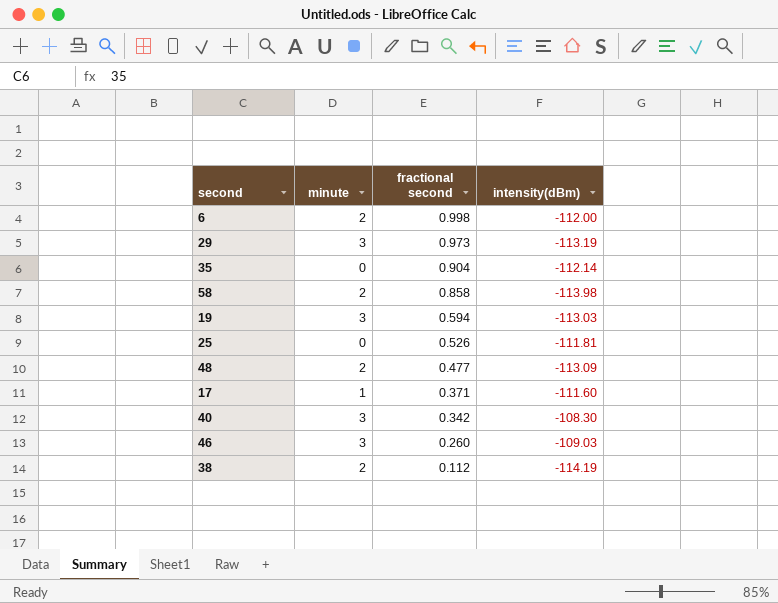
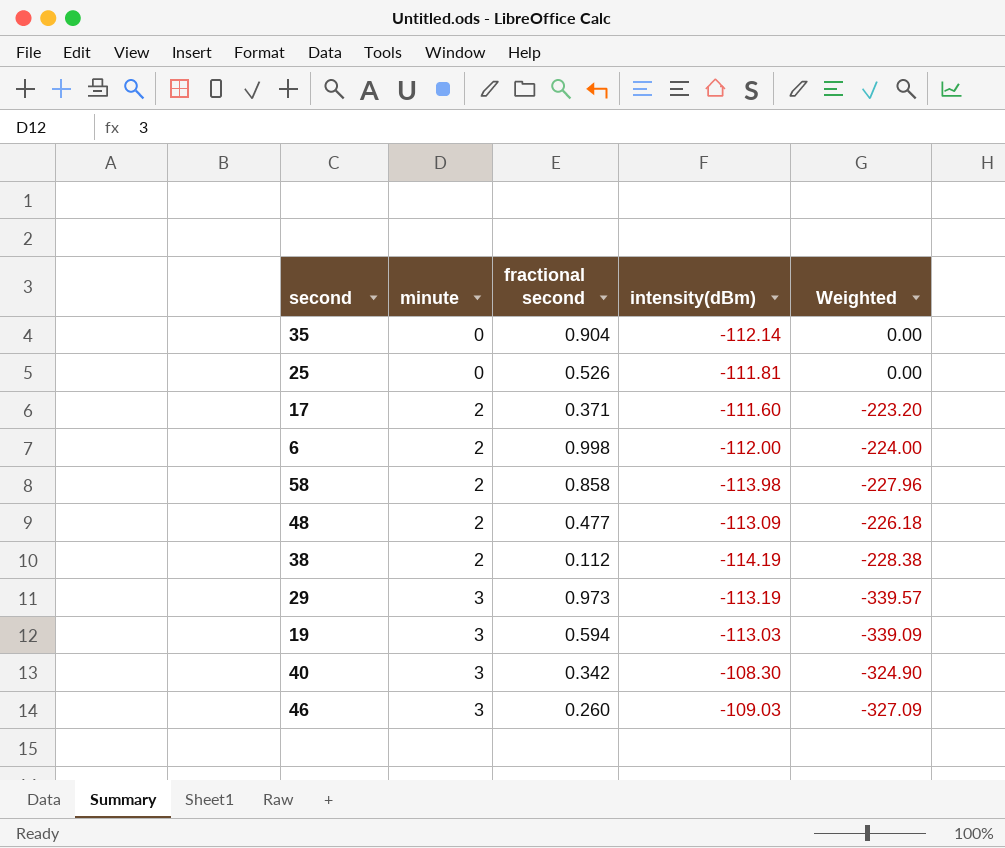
row order: fractional second descending -> minute ascending
column Weighted | formula: none -> [minute] * [intensity(dBm)]
17 | minute: 1 -> 2

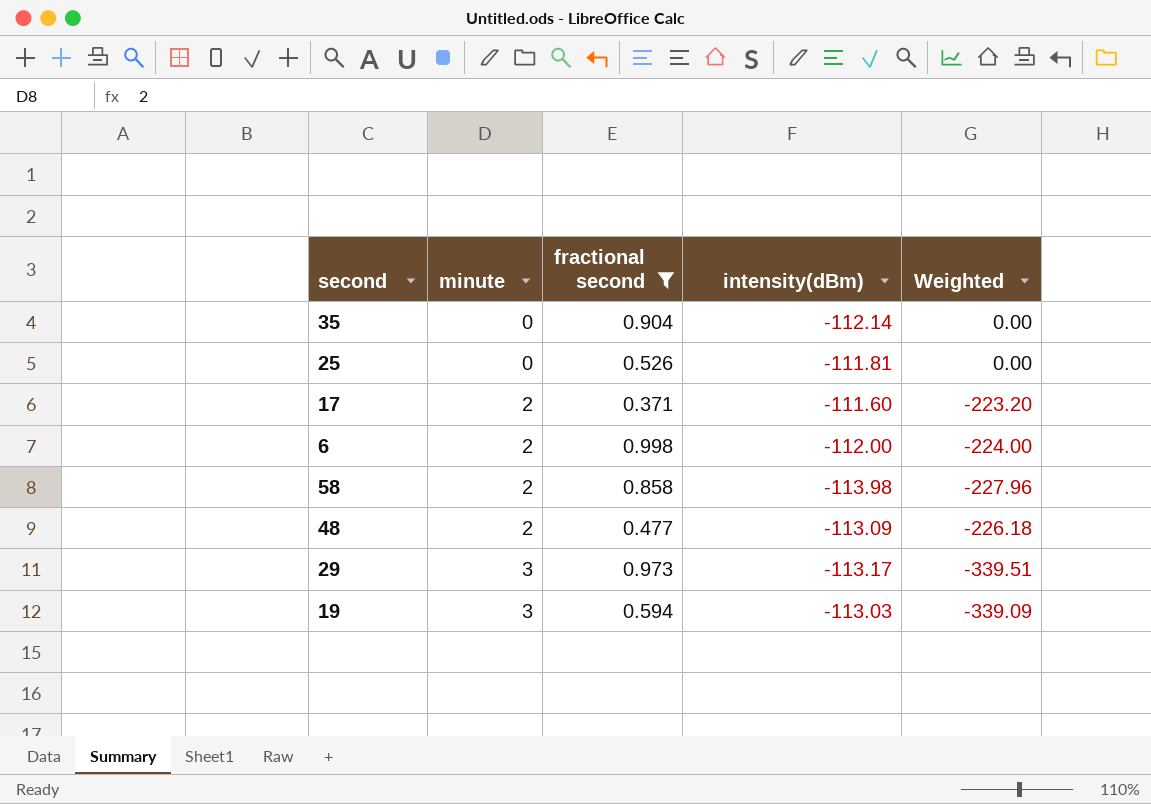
filter: none -> fractional second >= 0.371
29 | intensity(dBm): -113.19 -> -113.17
29 | Weighted: -339.57 -> -339.51

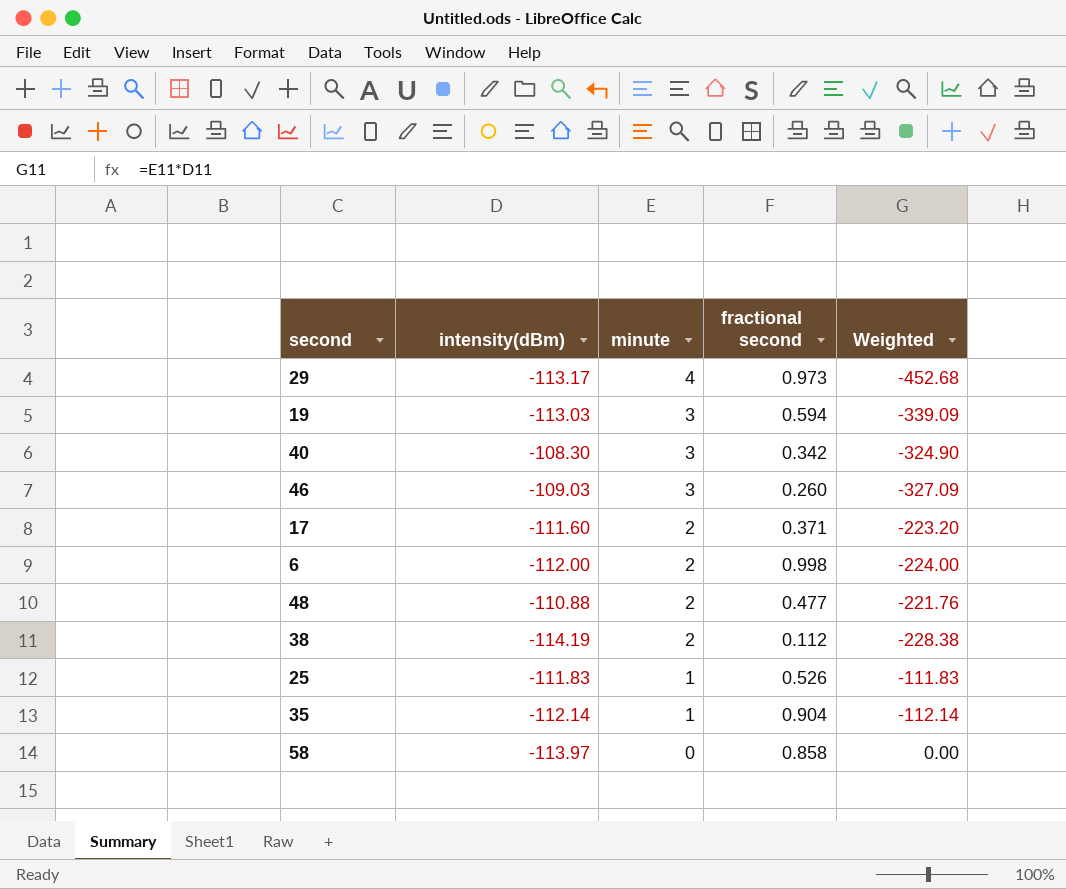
filter: fractional second >= 0.371 -> none
row order: minute ascending -> minute descending
column intensity(dBm) | position: 4 -> 2
29 | minute: 3 -> 4
29 | Weighted: -339.51 -> -452.68
48 | intensity(dBm): -113.09 -> -110.88
48 | Weighted: -226.18 -> -221.76
25 | intensity(dBm): -111.81 -> -111.83
25 | minute: 0 -> 1
25 | Weighted: 0.00 -> -111.83
35 | minute: 0 -> 1
35 | Weighted: 0.00 -> -112.14
58 | intensity(dBm): -113.98 -> -113.97
58 | minute: 2 -> 0
58 | Weighted: -227.96 -> 0.00

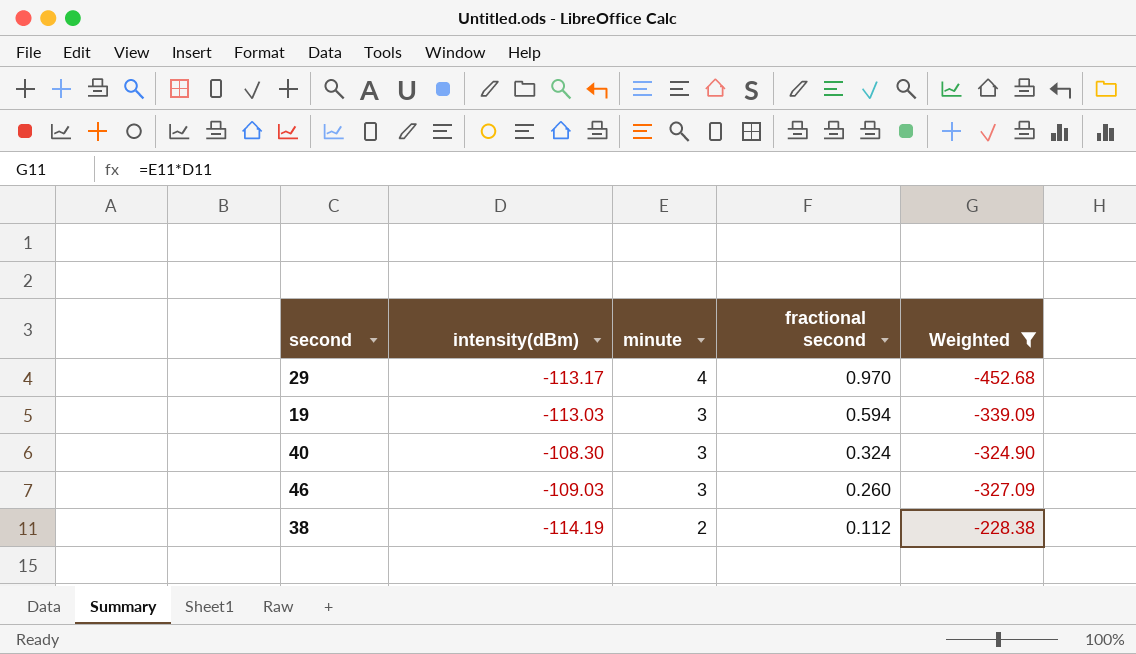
filter: none -> Weighted <= -228.38
29 | fractional second: 0.973 -> 0.970
40 | fractional second: 0.342 -> 0.324

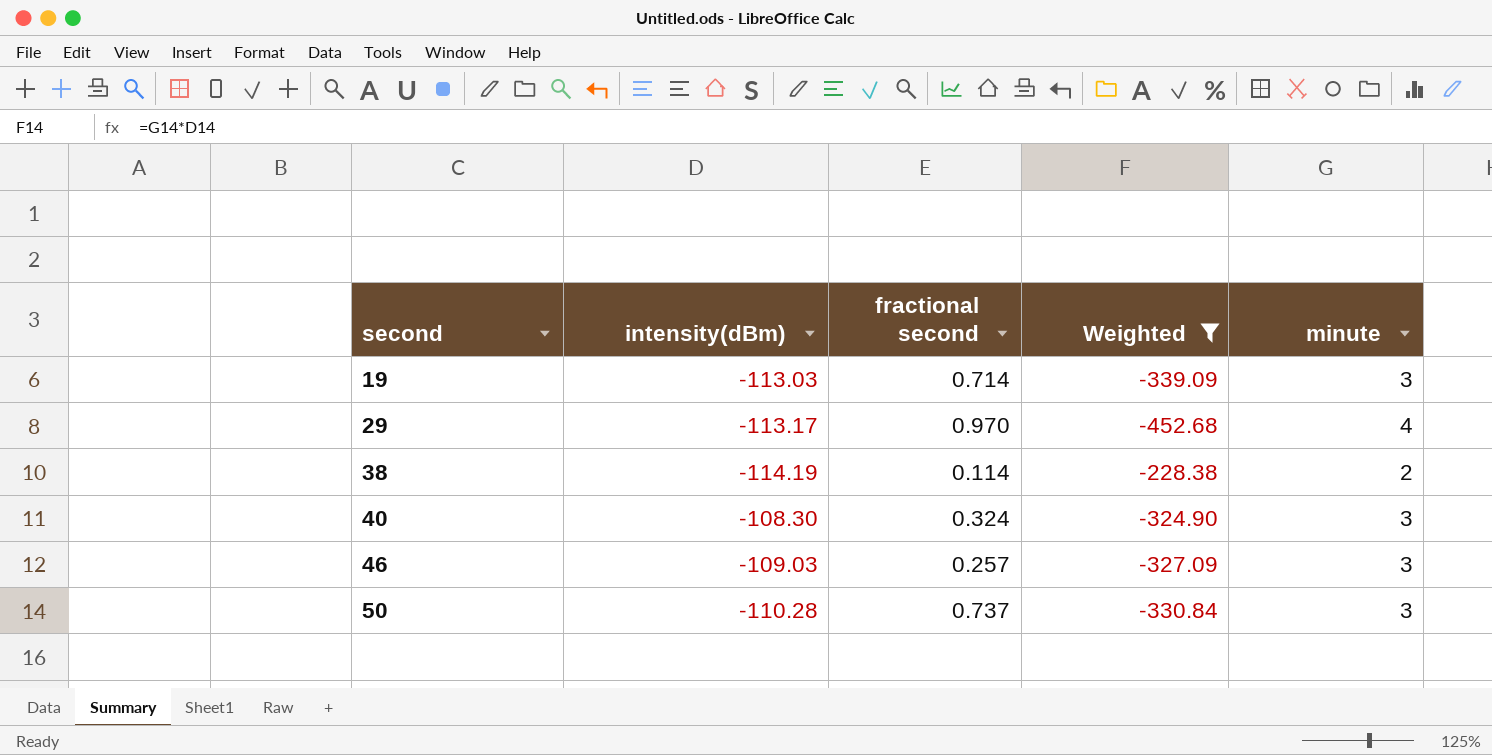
row order: minute descending -> second ascending
column minute | position: 3 -> 5
19 | fractional second: 0.594 -> 0.714
38 | fractional second: 0.112 -> 0.114
46 | fractional second: 0.260 -> 0.257
row 50: none -> -110.28 | 0.737 | -330.84 | 3

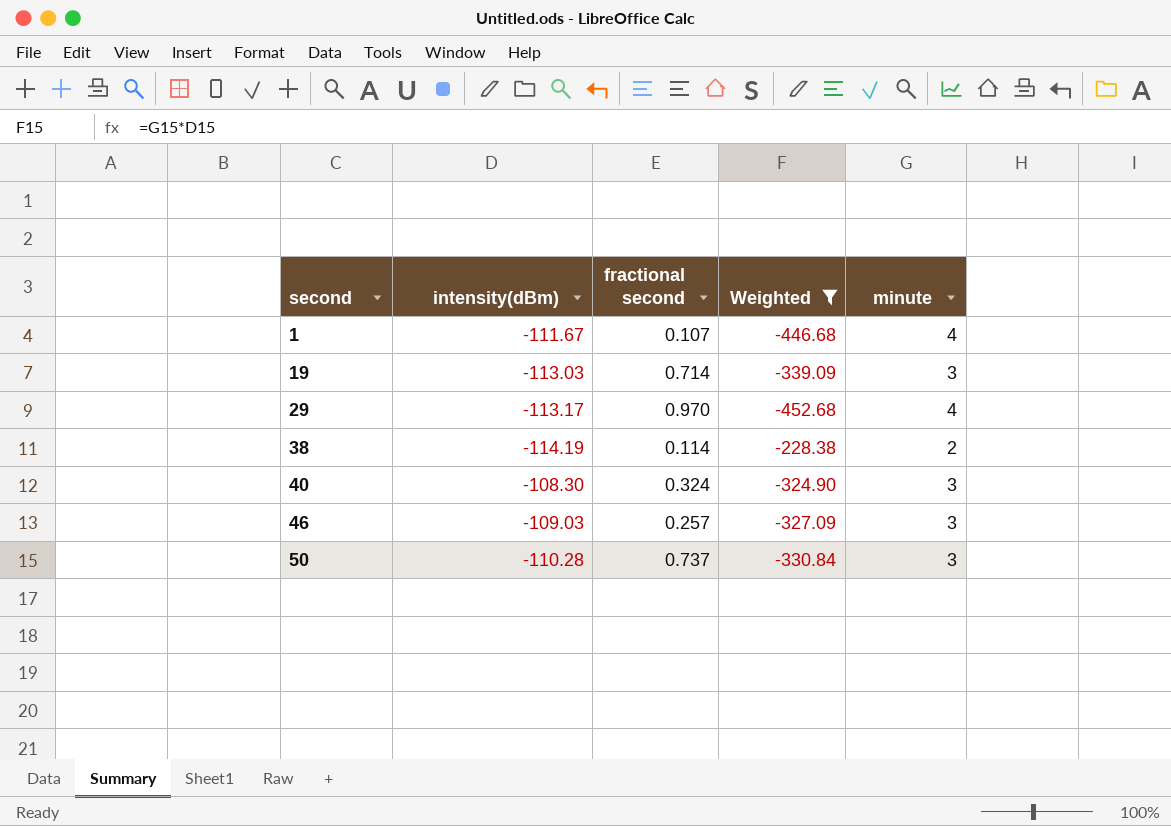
row 1: none -> -111.67 | 0.107 | -446.68 | 4

